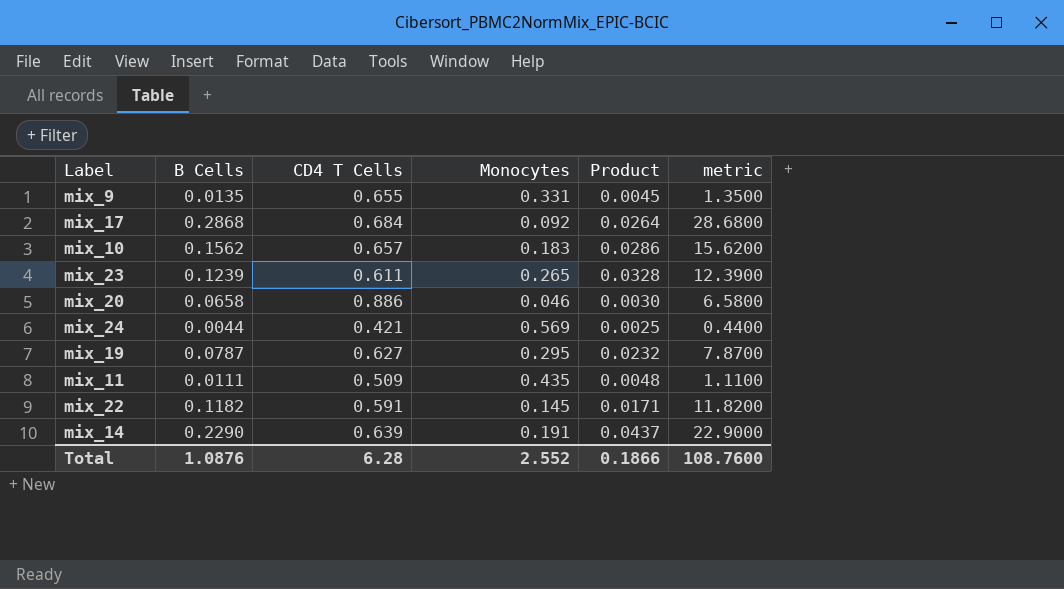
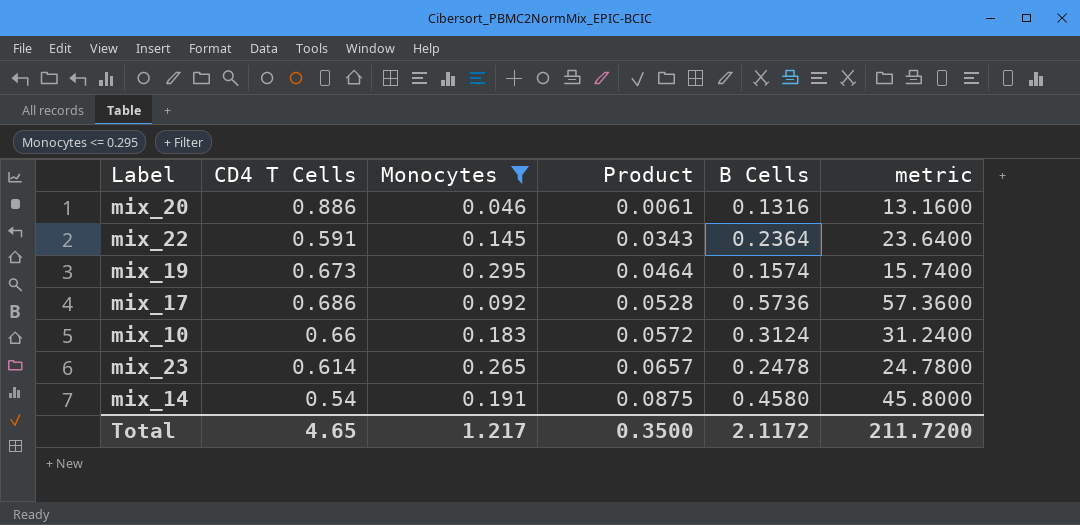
filter: none -> Monocytes <= 0.295
row order: none -> Product ascending
column B Cells | position: 2 -> 5
mix_20 | Product: 0.0030 -> 0.0061
mix_20 | B Cells: 0.0658 -> 0.1316
mix_20 | metric: 6.5800 -> 13.1600
mix_22 | Product: 0.0171 -> 0.0343
mix_22 | B Cells: 0.1182 -> 0.2364
mix_22 | metric: 11.8200 -> 23.6400
mix_19 | CD4 T Cells: 0.627 -> 0.673
mix_19 | Product: 0.0232 -> 0.0464
mix_19 | B Cells: 0.0787 -> 0.1574
mix_19 | metric: 7.8700 -> 15.7400
mix_17 | CD4 T Cells: 0.684 -> 0.686
mix_17 | Product: 0.0264 -> 0.0528
mix_17 | B Cells: 0.2868 -> 0.5736
mix_17 | metric: 28.6800 -> 57.3600
mix_10 | CD4 T Cells: 0.657 -> 0.66
mix_10 | Product: 0.0286 -> 0.0572
mix_10 | B Cells: 0.1562 -> 0.3124
mix_10 | metric: 15.6200 -> 31.2400
mix_23 | CD4 T Cells: 0.611 -> 0.614
mix_23 | Product: 0.0328 -> 0.0657
mix_23 | B Cells: 0.1239 -> 0.2478
mix_23 | metric: 12.3900 -> 24.7800
mix_14 | CD4 T Cells: 0.639 -> 0.54
mix_14 | Product: 0.0437 -> 0.0875
mix_14 | B Cells: 0.2290 -> 0.4580
mix_14 | metric: 22.9000 -> 45.8000
Total | CD4 T Cells: 6.28 -> 4.65
Total | Monocytes: 2.552 -> 1.217
Total | Product: 0.1866 -> 0.3500
Total | B Cells: 1.0876 -> 2.1172
Total | metric: 108.7600 -> 211.7200

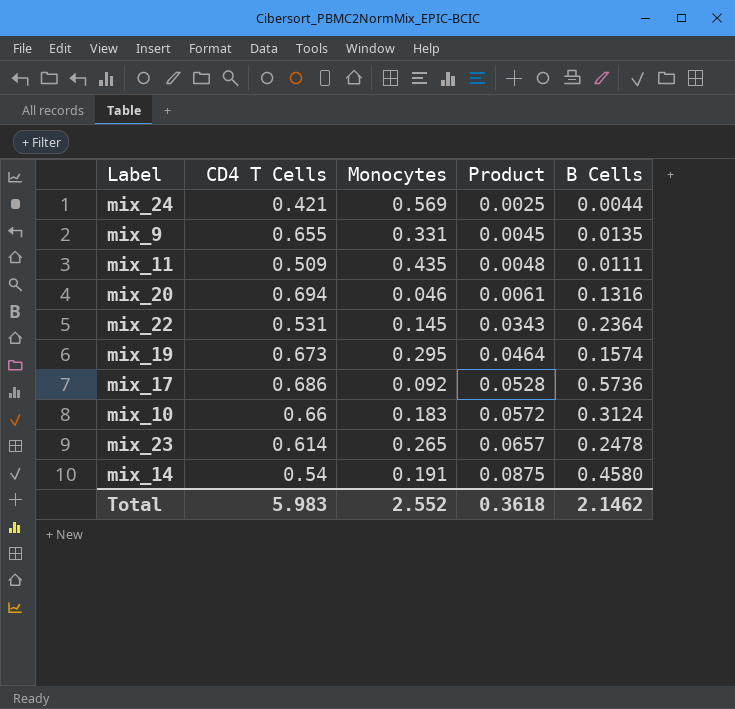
filter: Monocytes <= 0.295 -> none
column metric | formula: [B Cells] * 100 -> none
mix_20 | CD4 T Cells: 0.886 -> 0.694
mix_22 | CD4 T Cells: 0.591 -> 0.531
Total | CD4 T Cells: 4.65 -> 5.983
Total | Monocytes: 1.217 -> 2.552
Total | Product: 0.3500 -> 0.3618
Total | B Cells: 2.1172 -> 2.1462

